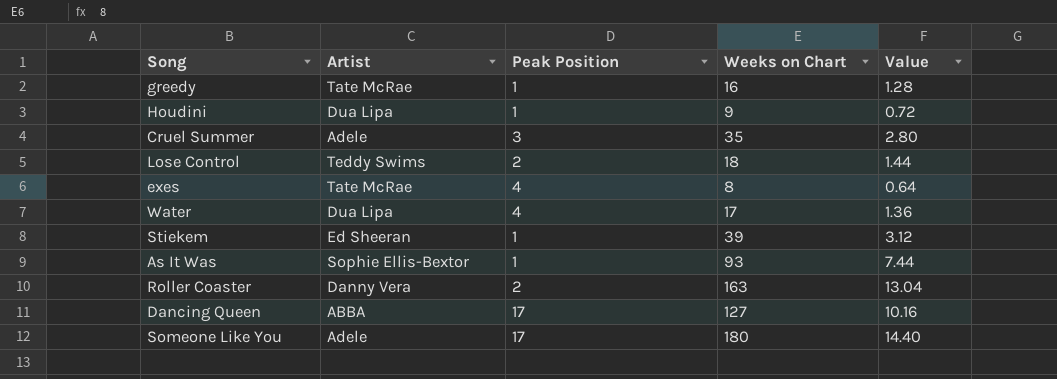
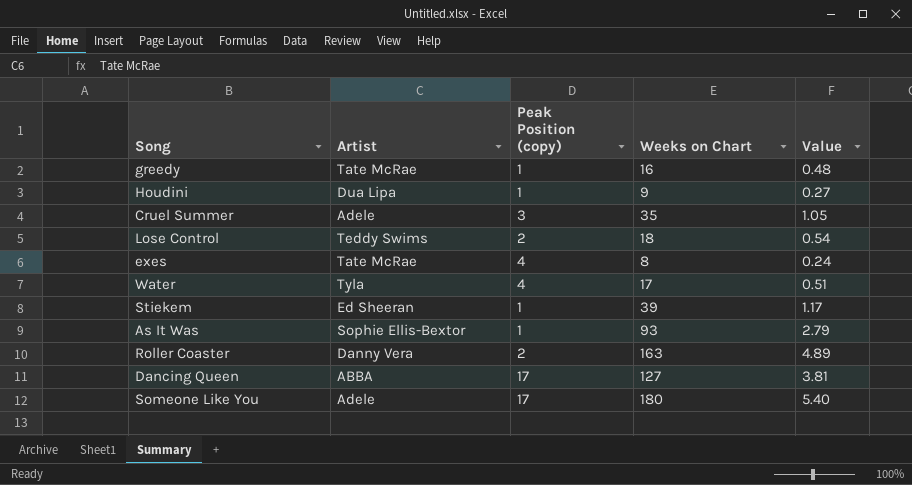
column name: Peak Position -> Peak Position (copy)
column Value | formula: [Weeks on Chart] * 0.08 -> [Weeks on Chart] * 0.03
Water | Artist: Dua Lipa -> Tyla

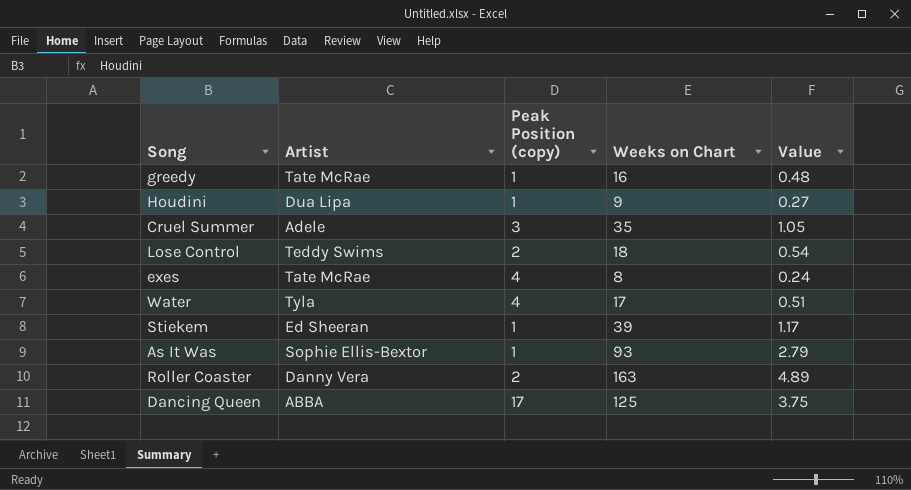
row Someone Like You: Adele | 17 | 180 | 5.40 -> none
Dancing Queen | Weeks on Chart: 127 -> 125
Dancing Queen | Value: 3.81 -> 3.75

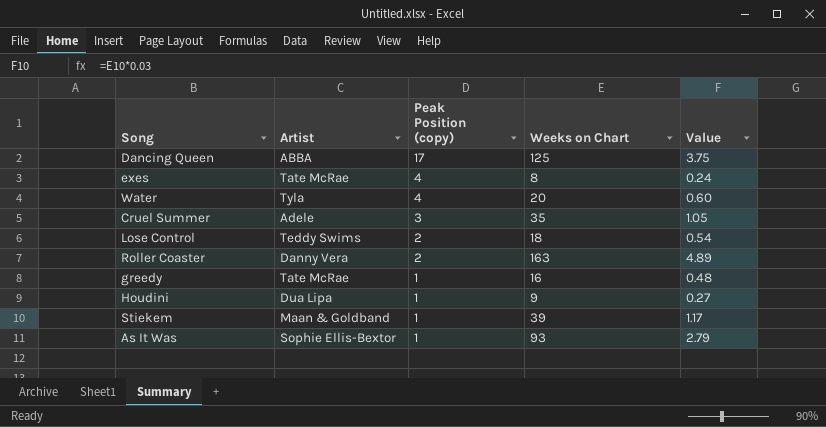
row order: none -> Peak Position (copy) descending
Water | Weeks on Chart: 17 -> 20
Water | Value: 0.51 -> 0.60
Stiekem | Artist: Ed Sheeran -> Maan & Goldband

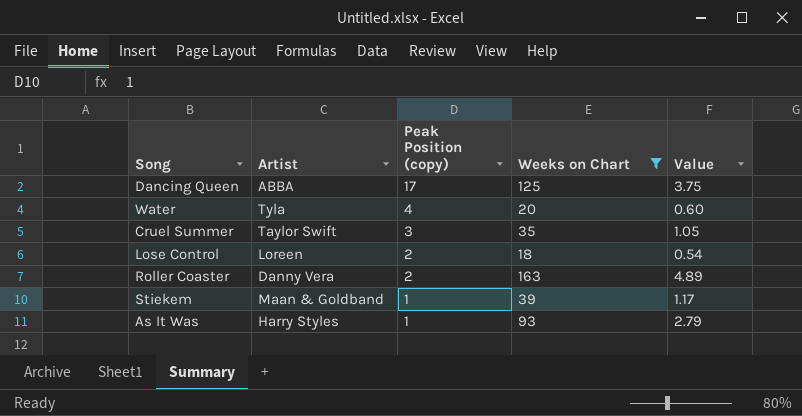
filter: none -> Weeks on Chart >= 18
Cruel Summer | Artist: Adele -> Taylor Swift
Lose Control | Artist: Teddy Swims -> Loreen
As It Was | Artist: Sophie Ellis-Bextor -> Harry Styles

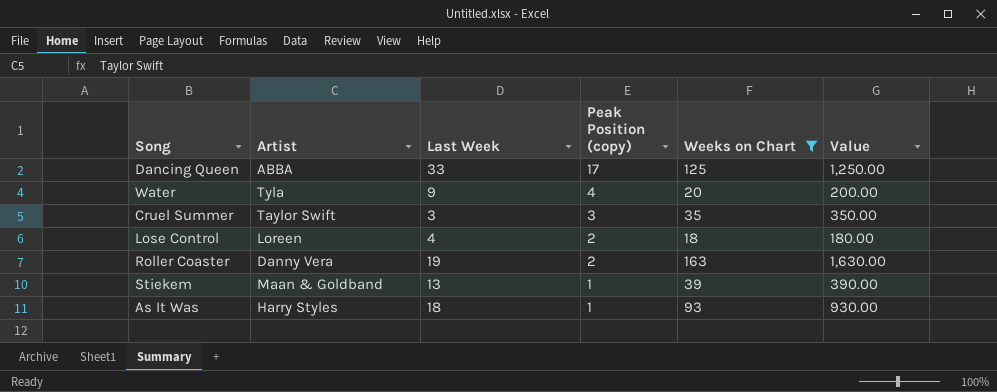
column Last Week | position: none -> 3
column Value | formula: [Weeks on Chart] * 0.03 -> [Weeks on Chart] * 10

